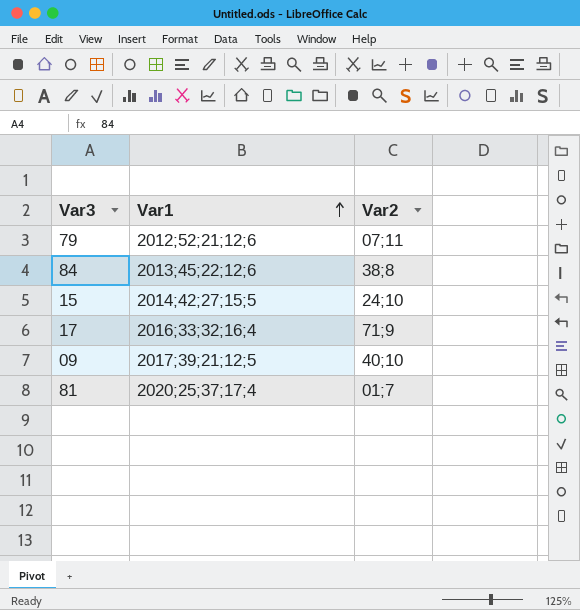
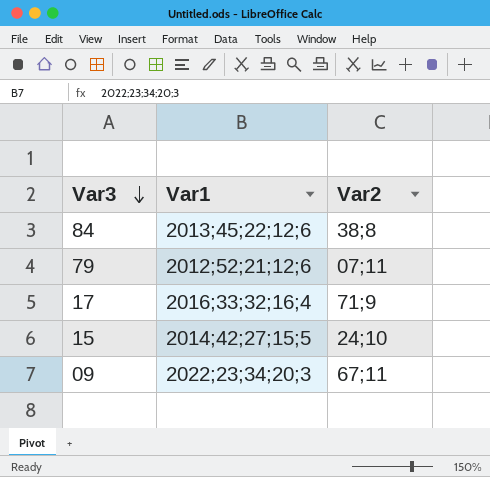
row order: Var1 ascending -> Var3 descending
row 81: 2020;25;37;17;4 | 01;7 -> none
09 | Var1: 2017;39;21;12;5 -> 2022;23;34;20;3
09 | Var2: 40;10 -> 67;11

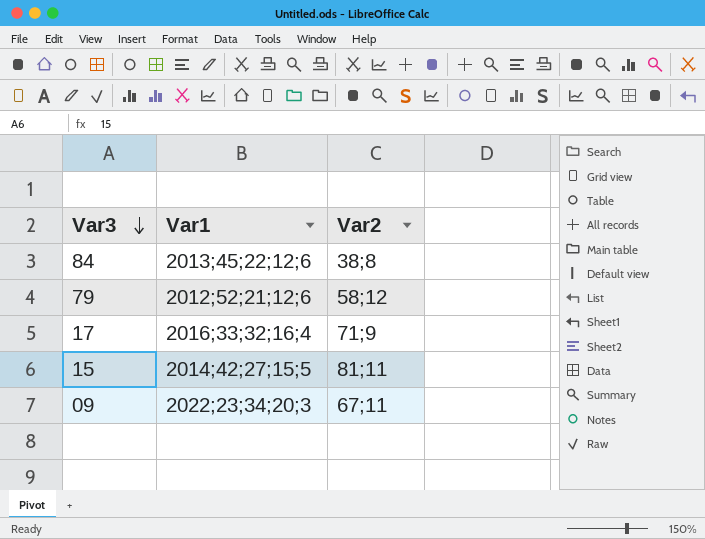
79 | Var2: 07;11 -> 58;12
15 | Var2: 24;10 -> 81;11

